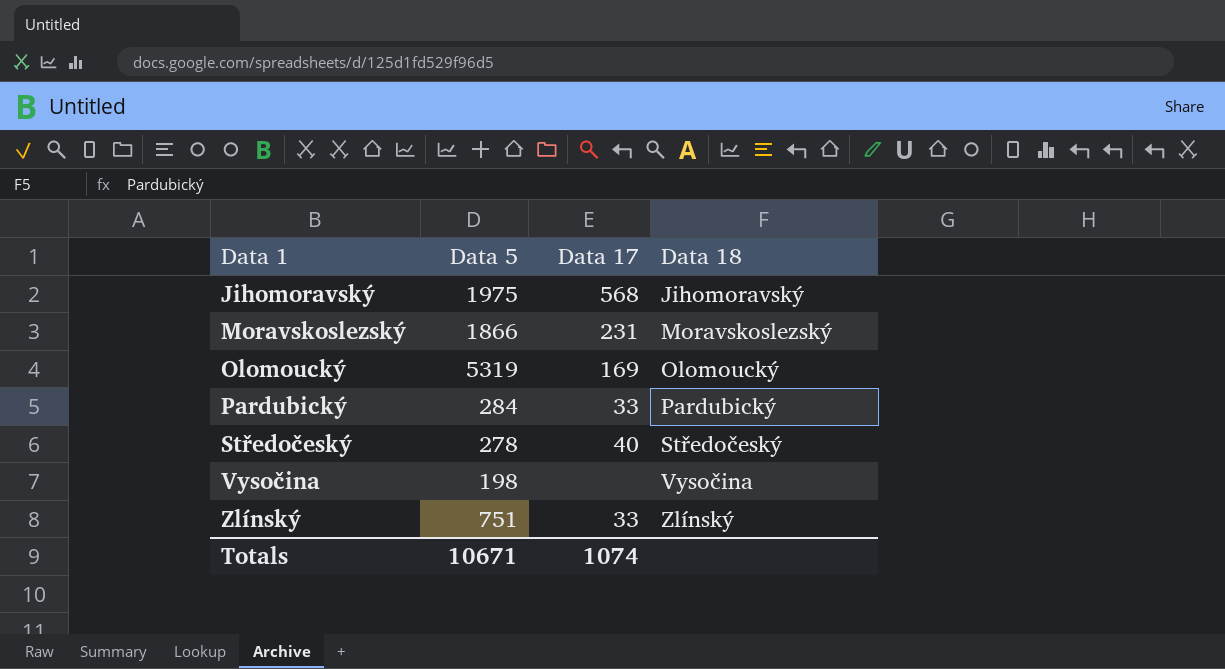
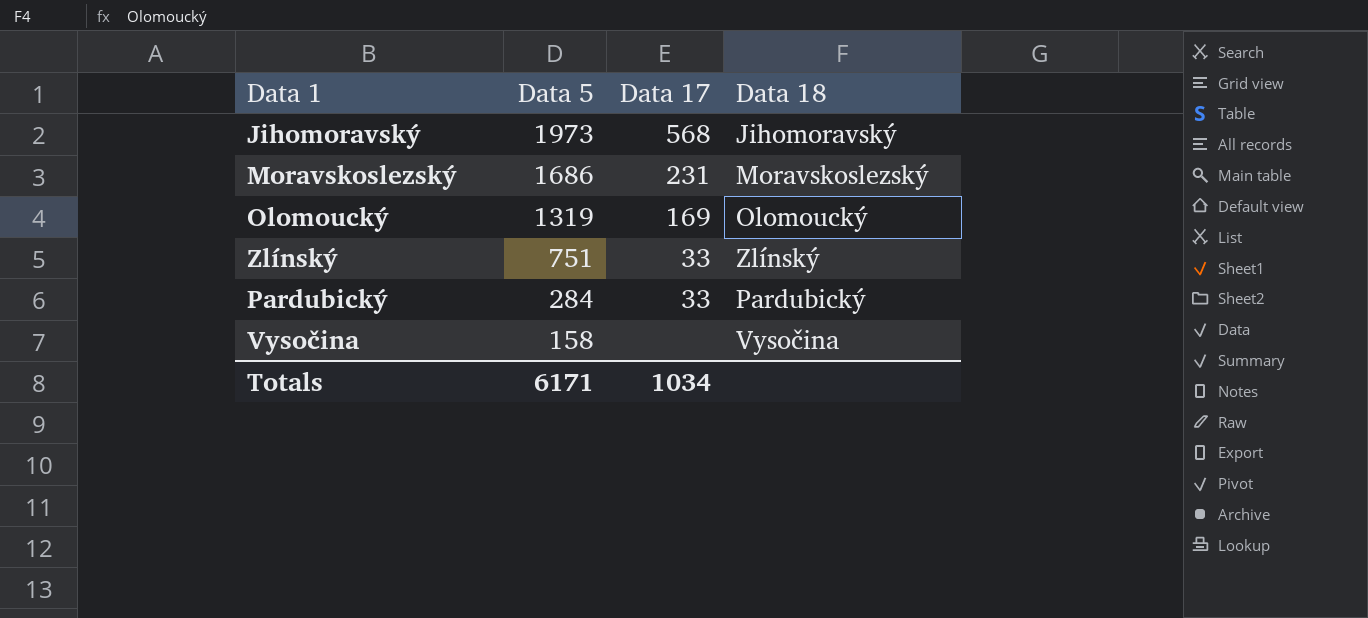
row order: Data 1 ascending -> Data 5 descending
row Středočeský: 278 | 40 | Středočeský -> none
Jihomoravský | Data 5: 1975 -> 1973
Moravskoslezský | Data 5: 1866 -> 1686
Olomoucký | Data 5: 5319 -> 1319
Vysočina | Data 5: 198 -> 158
Totals | Data 5: 10671 -> 6171
Totals | Data 17: 1074 -> 1034

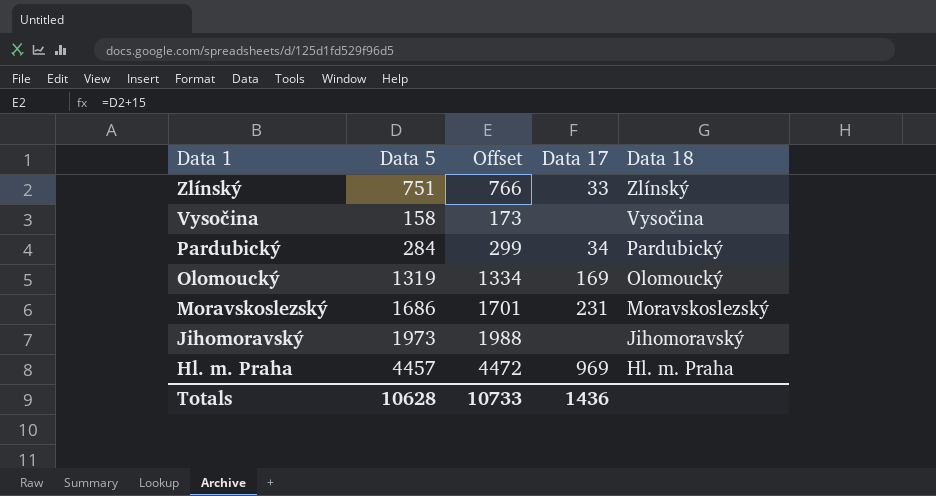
row order: Data 5 descending -> Data 1 descending
column Offset | formula: none -> [Data 5] + 15
Pardubický | Data 17: 33 -> 34
Jihomoravský | Data 17: 568 -> none
row Hl. m. Praha: none -> 4457 | 4472 | 969 | Hl. m. Praha
Totals | Data 5: 6171 -> 10628
Totals | Data 17: 1034 -> 1436

